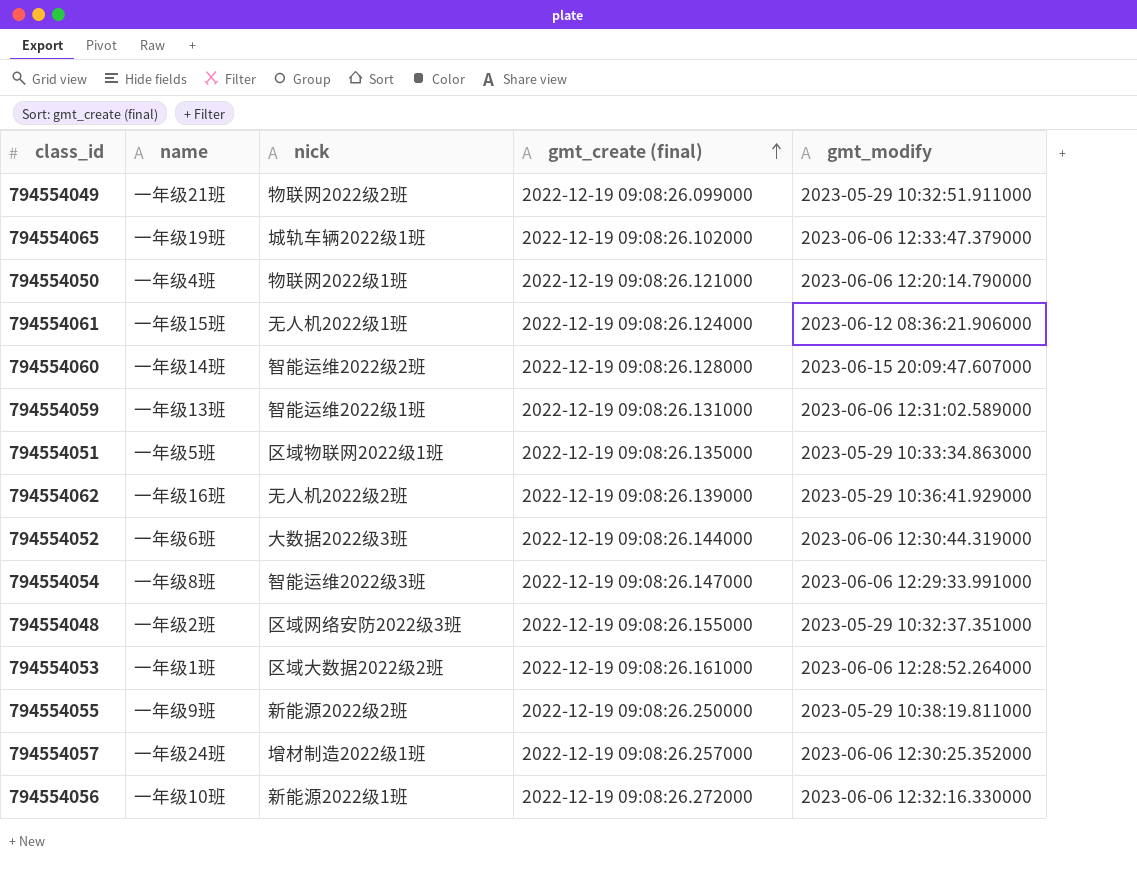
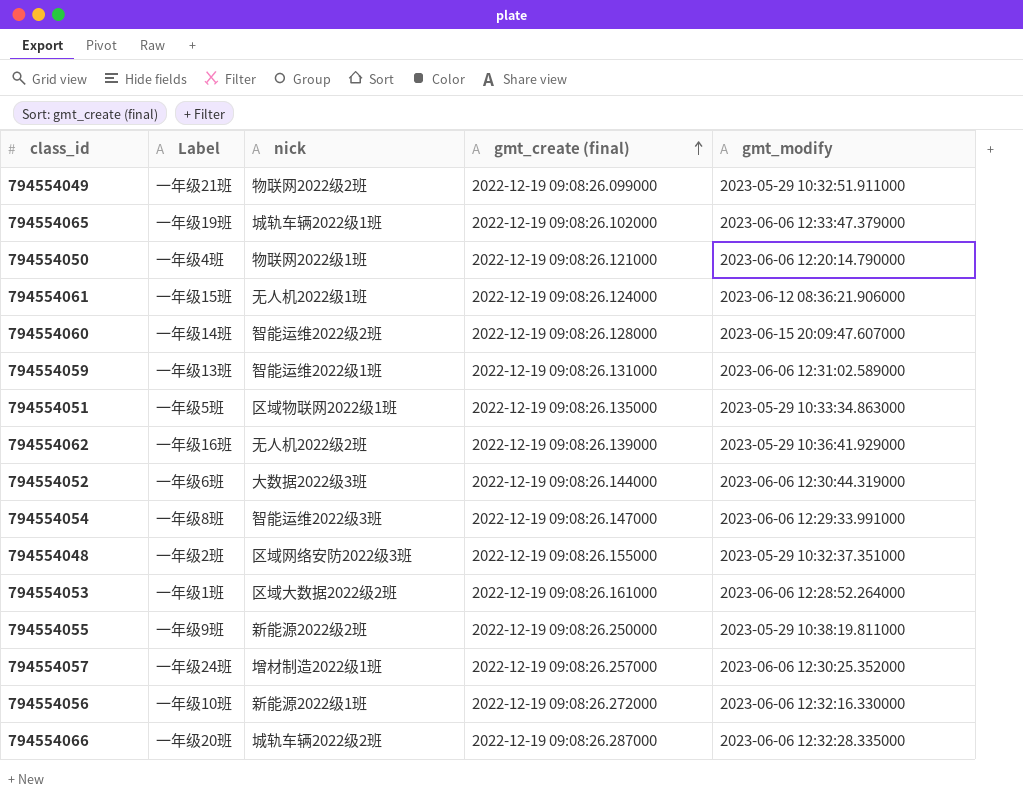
column name: name -> Label
row 794554066: none -> 一年级20班 | 城轨车辆2022级2班 | 2022-12-19 09:08:26.287000 | 2023-06-06 12:32:28.335000

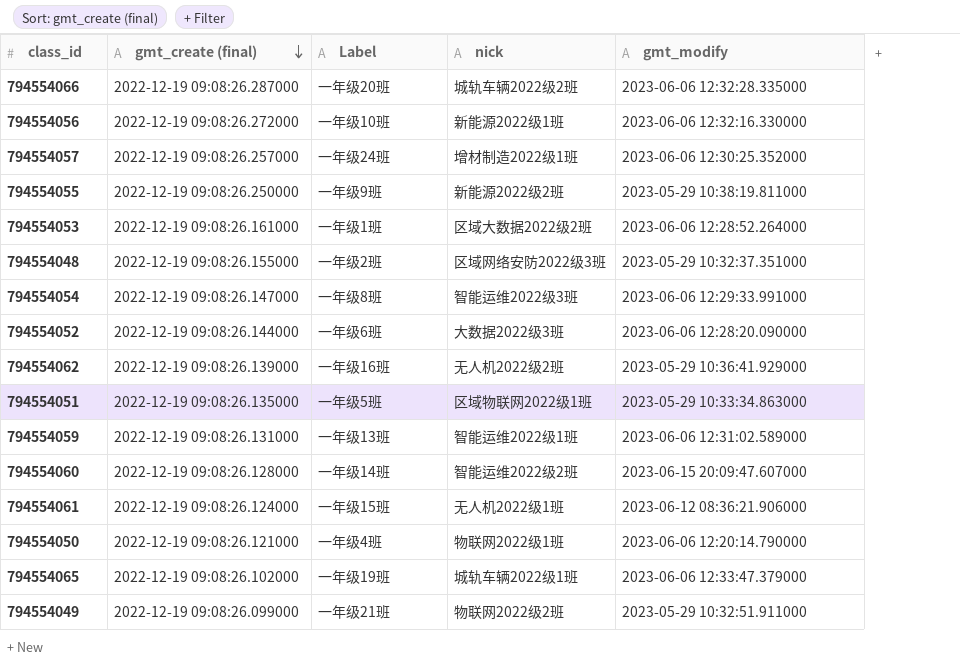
row order: gmt_create (final) ascending -> gmt_create (final) descending
column gmt_create (final) | position: 4 -> 2
794554052 | gmt_modify: 2023-06-06 12:30:44.319000 -> 2023-06-06 12:28:20.090000

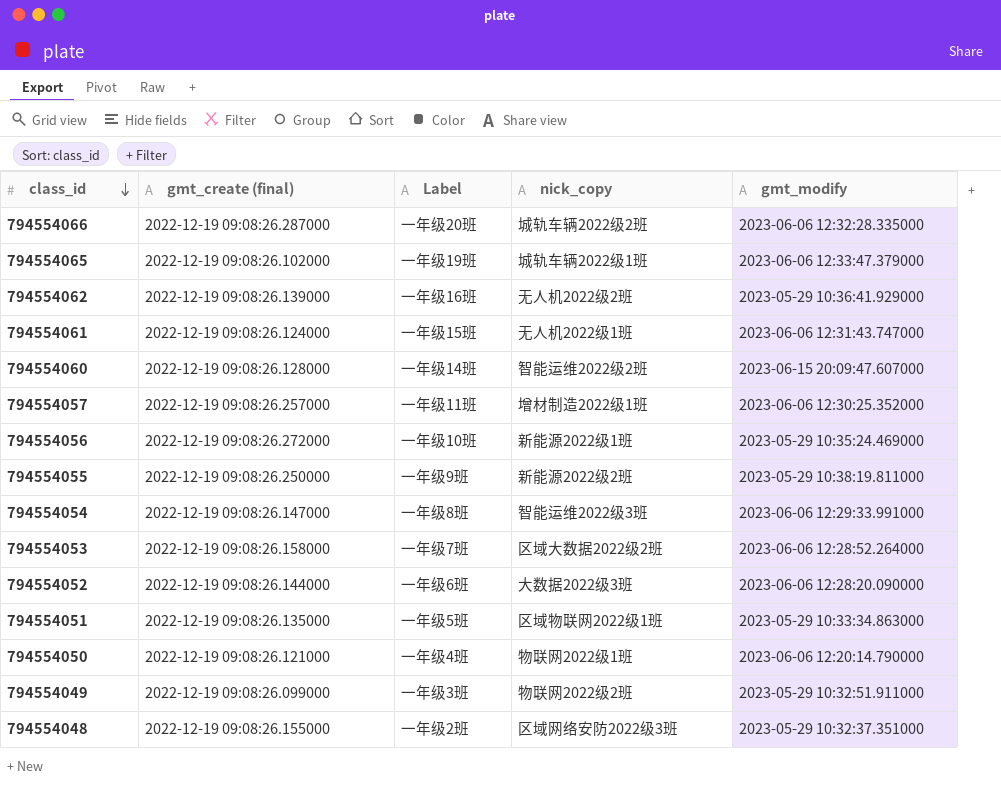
row order: gmt_create (final) descending -> class_id descending
column name: nick -> nick_copy
row 794554059: 2022-12-19 09:08:26.131000 | 一年级13班 | 智能运维2022级1班 | 2023-06-06 12:31:02.589000 -> none
794554061 | gmt_modify: 2023-06-12 08:36:21.906000 -> 2023-06-06 12:31:43.747000
794554057 | Label: 一年级24班 -> 一年级11班
794554056 | gmt_modify: 2023-06-06 12:32:16.330000 -> 2023-05-29 10:35:24.469000
794554053 | gmt_create (final): 2022-12-19 09:08:26.161000 -> 2022-12-19 09:08:26.158000
794554053 | Label: 一年级1班 -> 一年级7班
794554049 | Label: 一年级21班 -> 一年级3班

